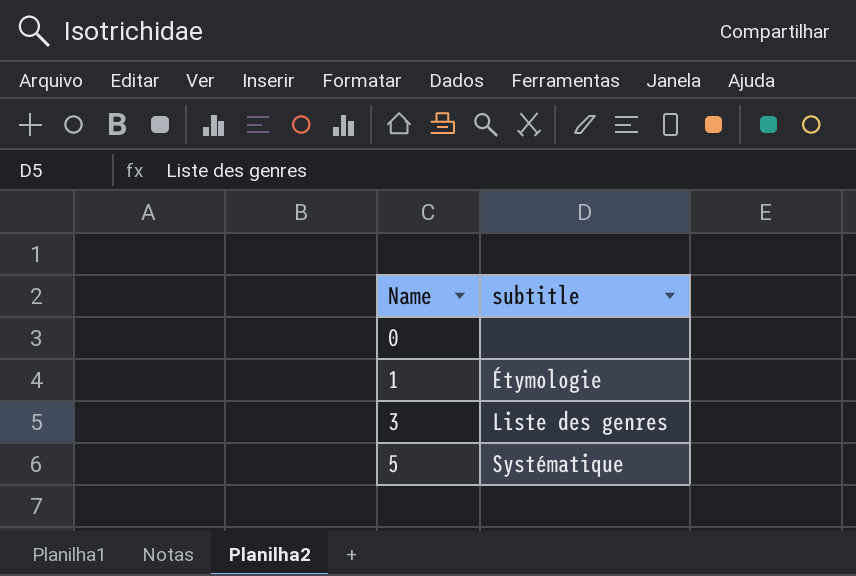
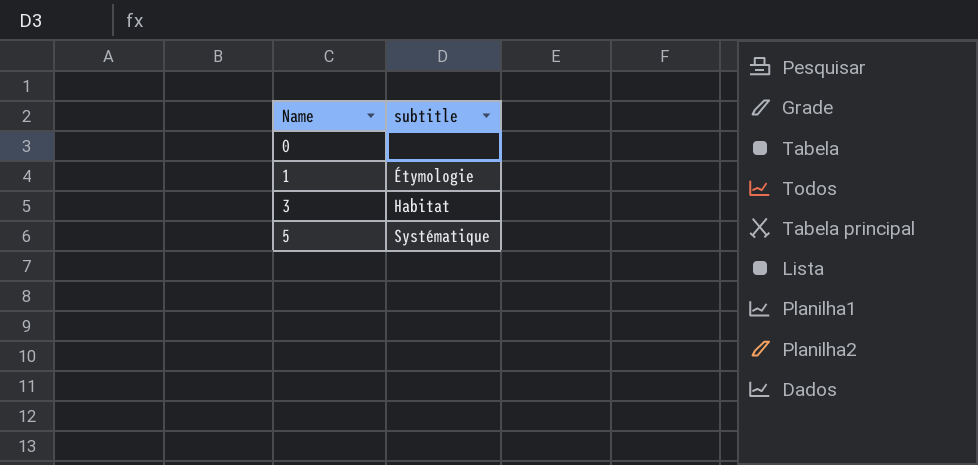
3 | subtitle: Liste des genres -> Habitat

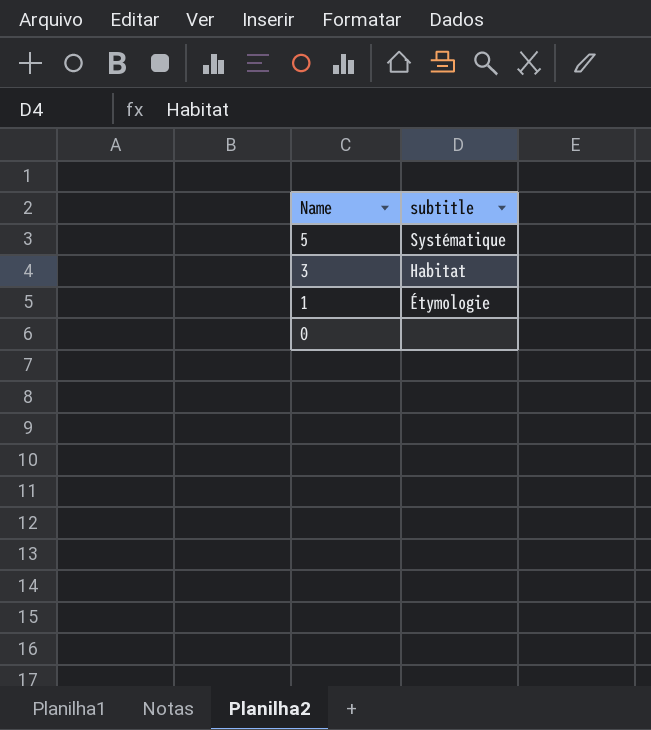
row order: Name ascending -> Name descending

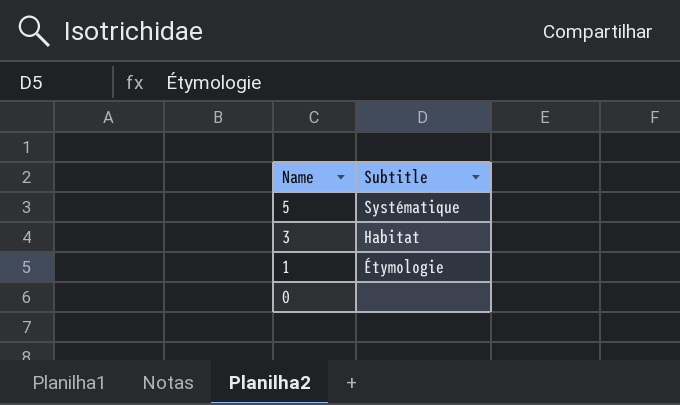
column name: subtitle -> Subtitle

